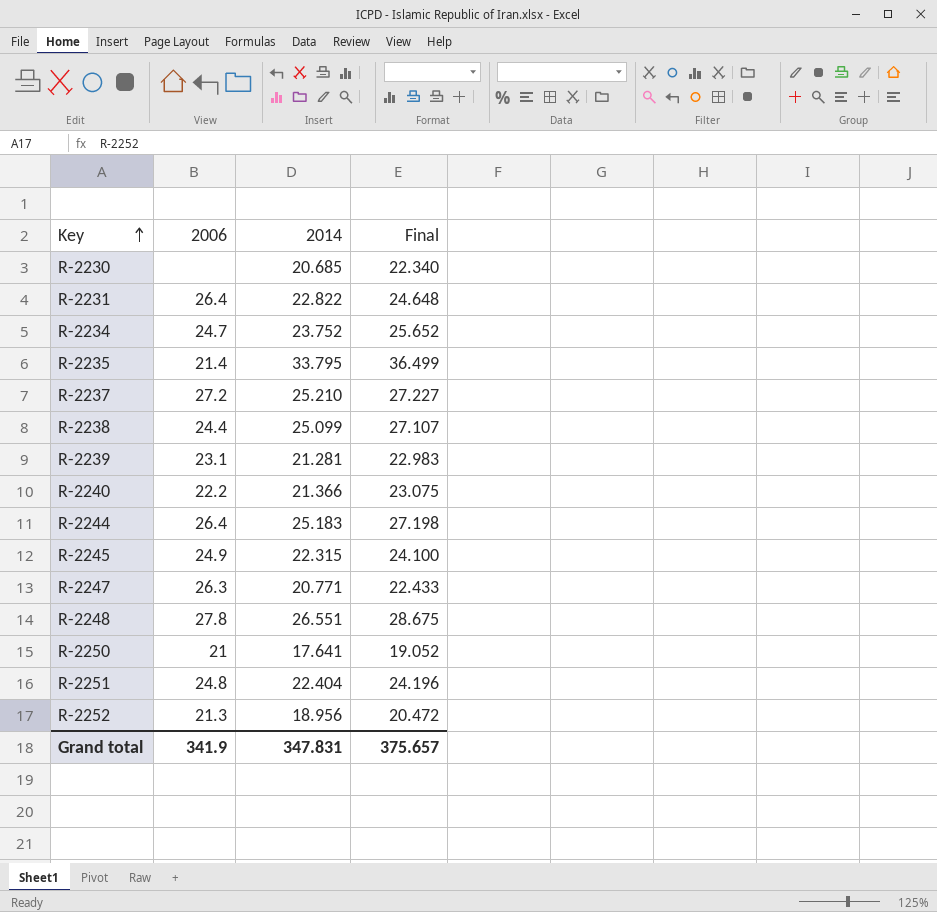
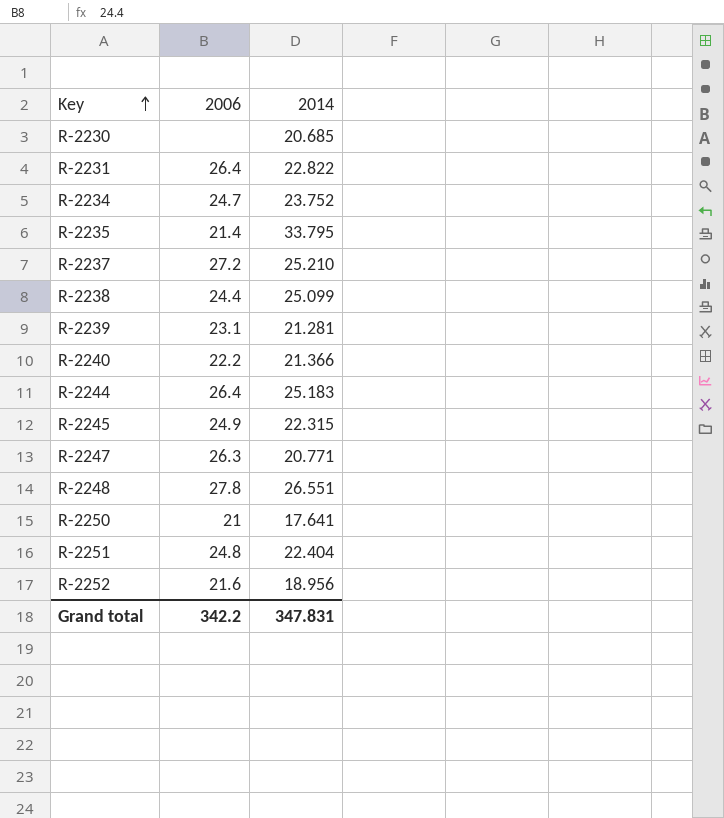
column Final | formula: [2014] * 1.08 -> none
R-2252 | 2006: 21.3 -> 21.6
Grand total | 2006: 341.9 -> 342.2

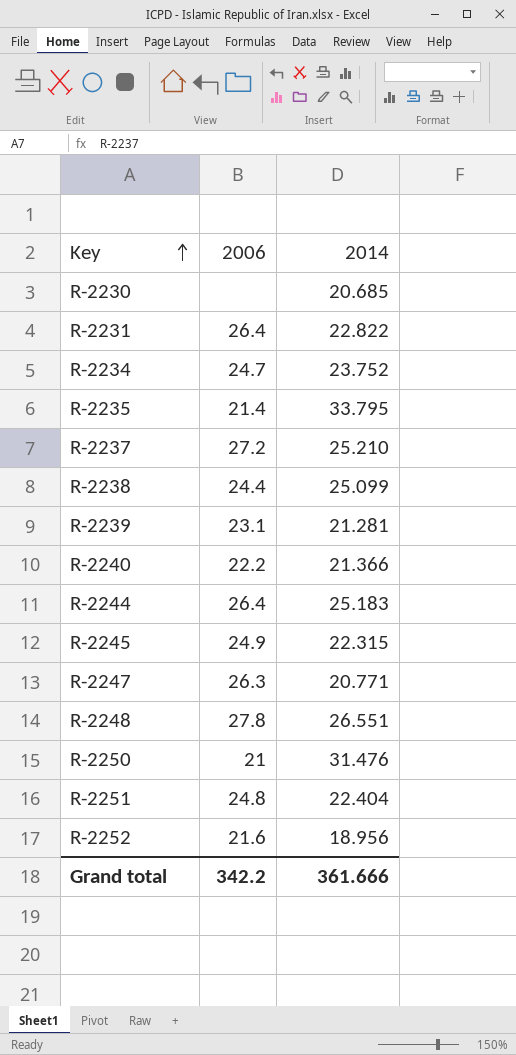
R-2250 | 2014: 17.641 -> 31.476
Grand total | 2014: 347.831 -> 361.666

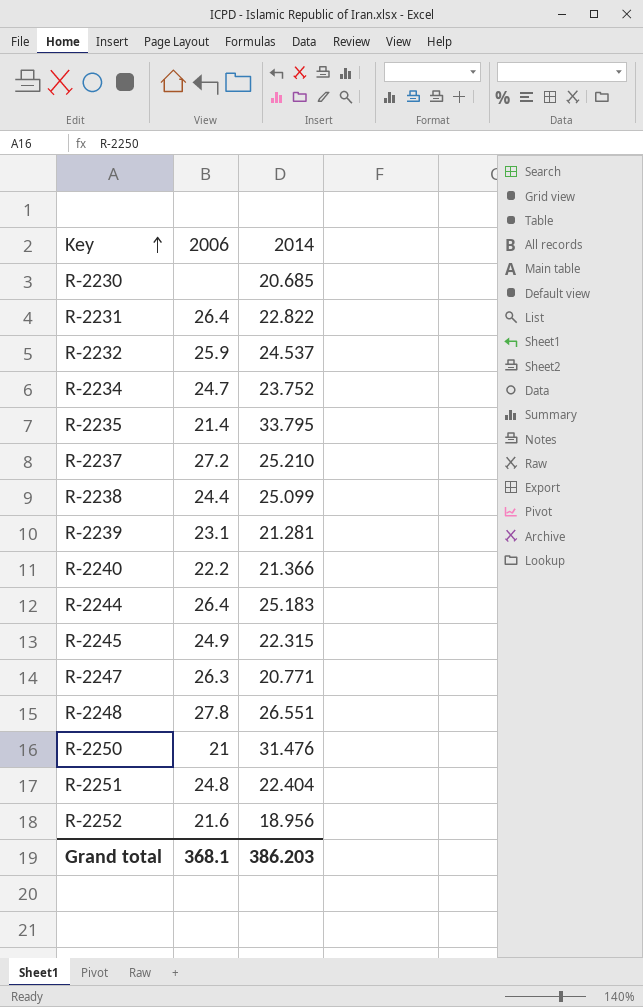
row R-2232: none -> 25.9 | 24.537
Grand total | 2006: 342.2 -> 368.1
Grand total | 2014: 361.666 -> 386.203

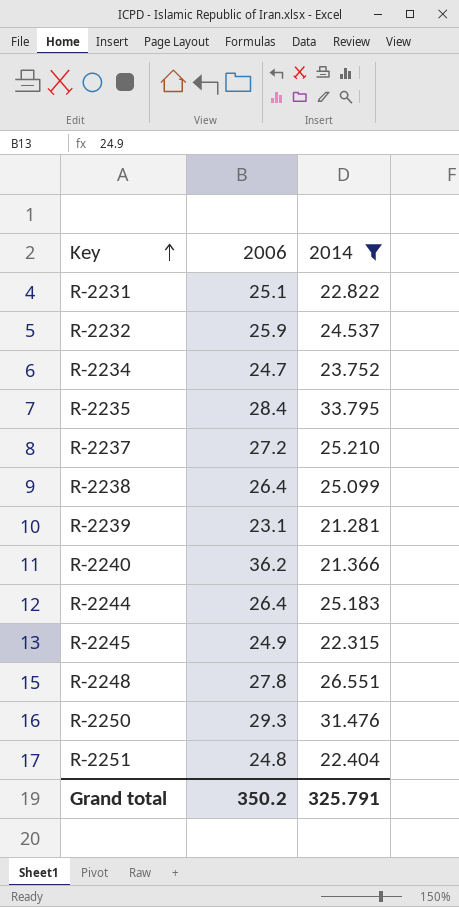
filter: none -> 2014 >= 21.281
R-2231 | 2006: 26.4 -> 25.1
R-2235 | 2006: 21.4 -> 28.4
R-2238 | 2006: 24.4 -> 26.4
R-2240 | 2006: 22.2 -> 36.2
R-2250 | 2006: 21 -> 29.3
Grand total | 2006: 368.1 -> 350.2
Grand total | 2014: 386.203 -> 325.791

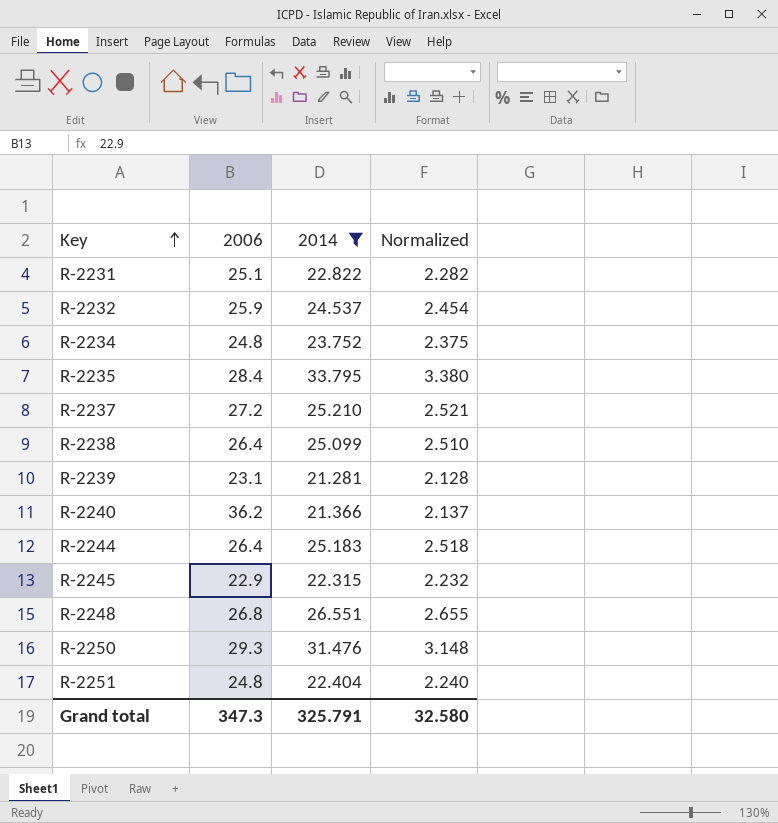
column Normalized | formula: none -> [2014] * 0.1
R-2234 | 2006: 24.7 -> 24.8
R-2245 | 2006: 24.9 -> 22.9
R-2248 | 2006: 27.8 -> 26.8
Grand total | 2006: 350.2 -> 347.3

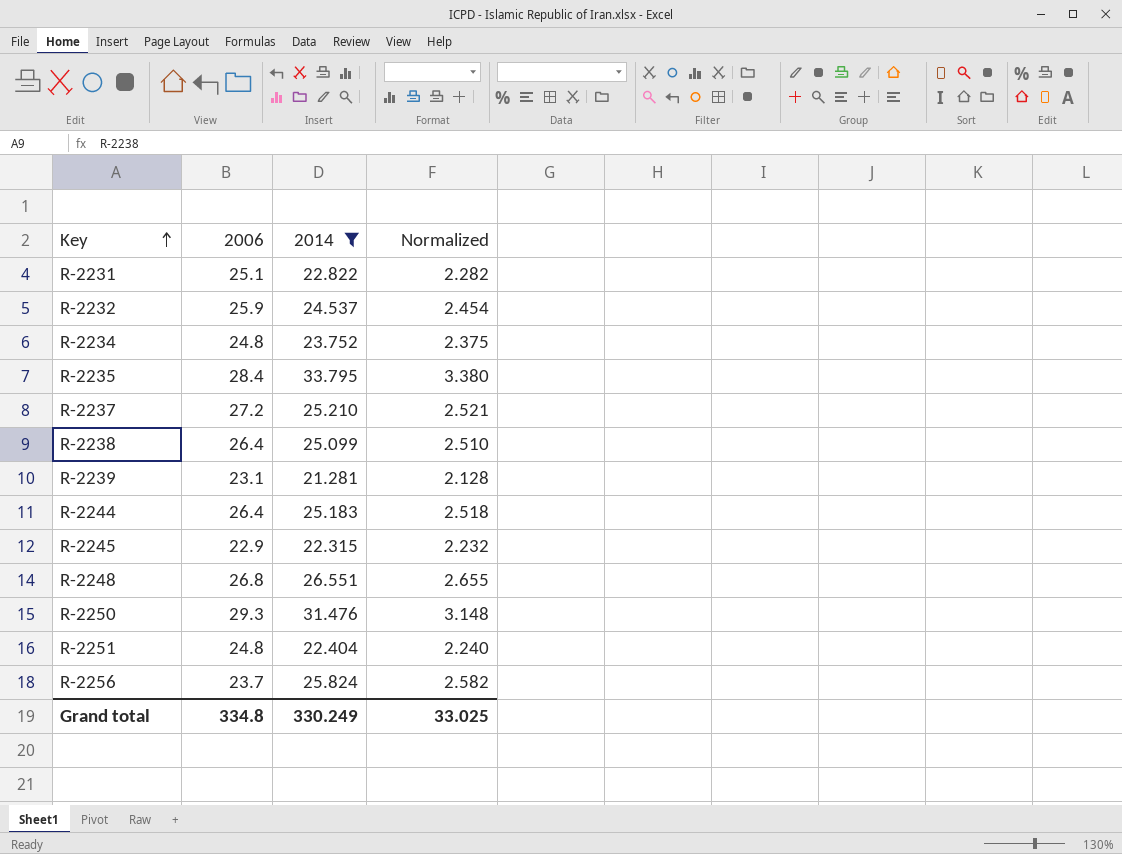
row R-2240: 36.2 | 21.366 | 2.137 -> none
row R-2256: none -> 23.7 | 25.824 | 2.582
Grand total | 2006: 347.3 -> 334.8
Grand total | 2014: 325.791 -> 330.249
Grand total | Normalized: 32.580 -> 33.025

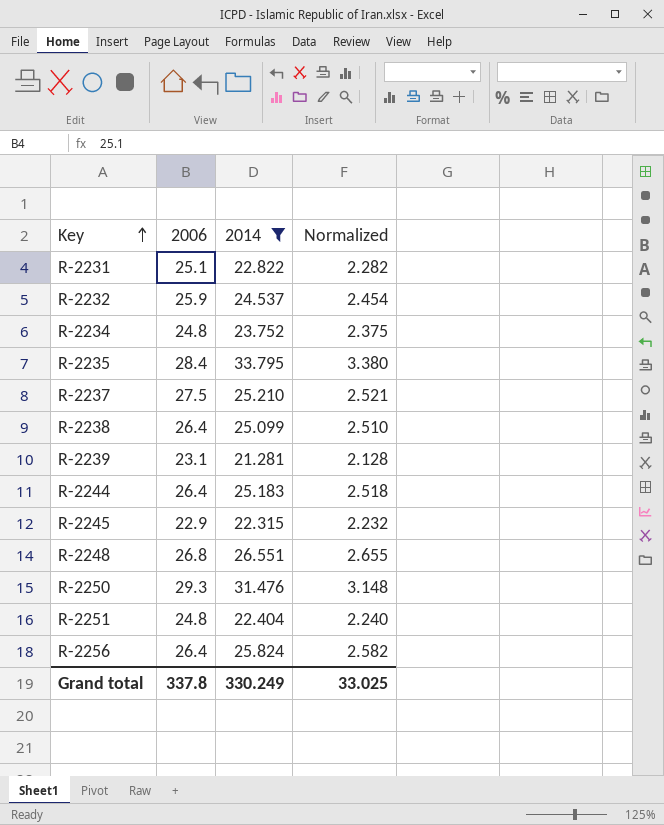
R-2237 | 2006: 27.2 -> 27.5
R-2256 | 2006: 23.7 -> 26.4
Grand total | 2006: 334.8 -> 337.8

